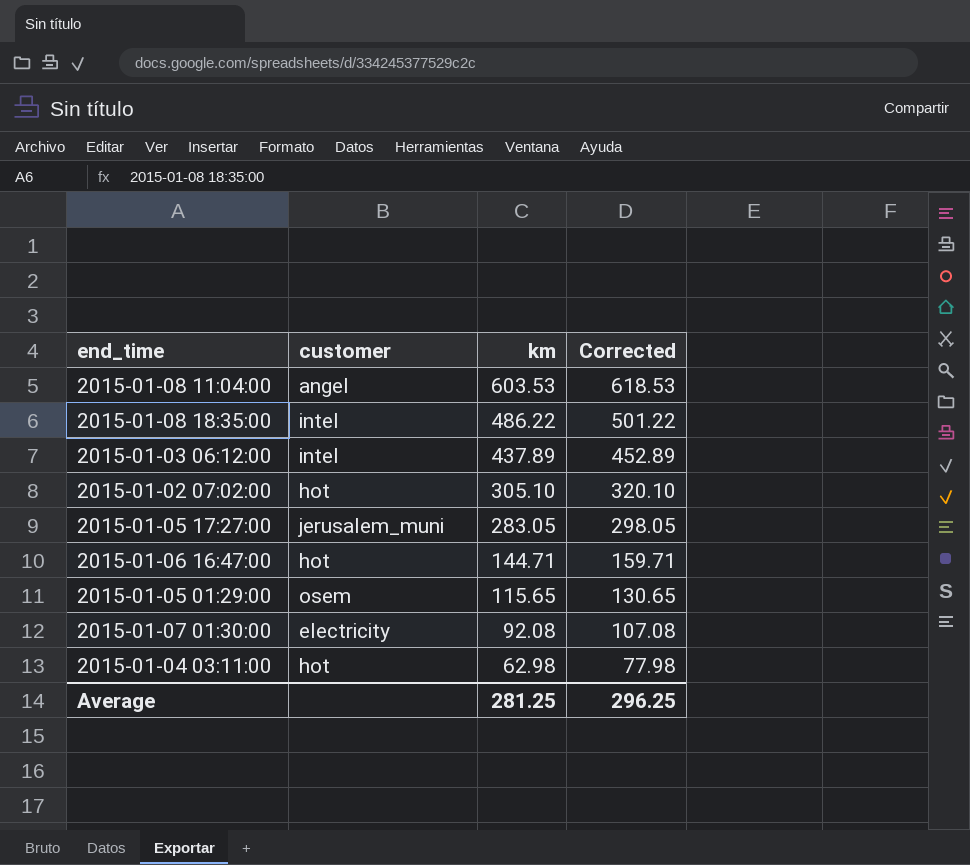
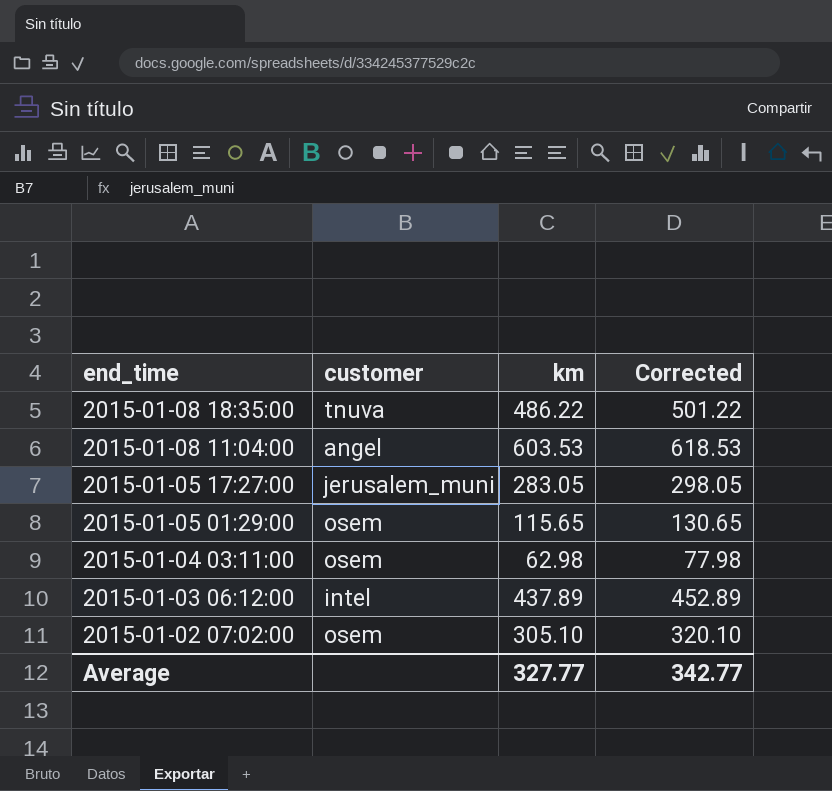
row order: km descending -> end_time descending
row 2015-01-06 16:47:00: hot | 144.71 | 159.71 -> none
row 2015-01-07 01:30:00: electricity | 92.08 | 107.08 -> none
2015-01-08 18:35:00 | customer: intel -> tnuva
2015-01-04 03:11:00 | customer: hot -> osem
2015-01-02 07:02:00 | customer: hot -> osem
Average | km: 281.25 -> 327.77
Average | Corrected: 296.25 -> 342.77

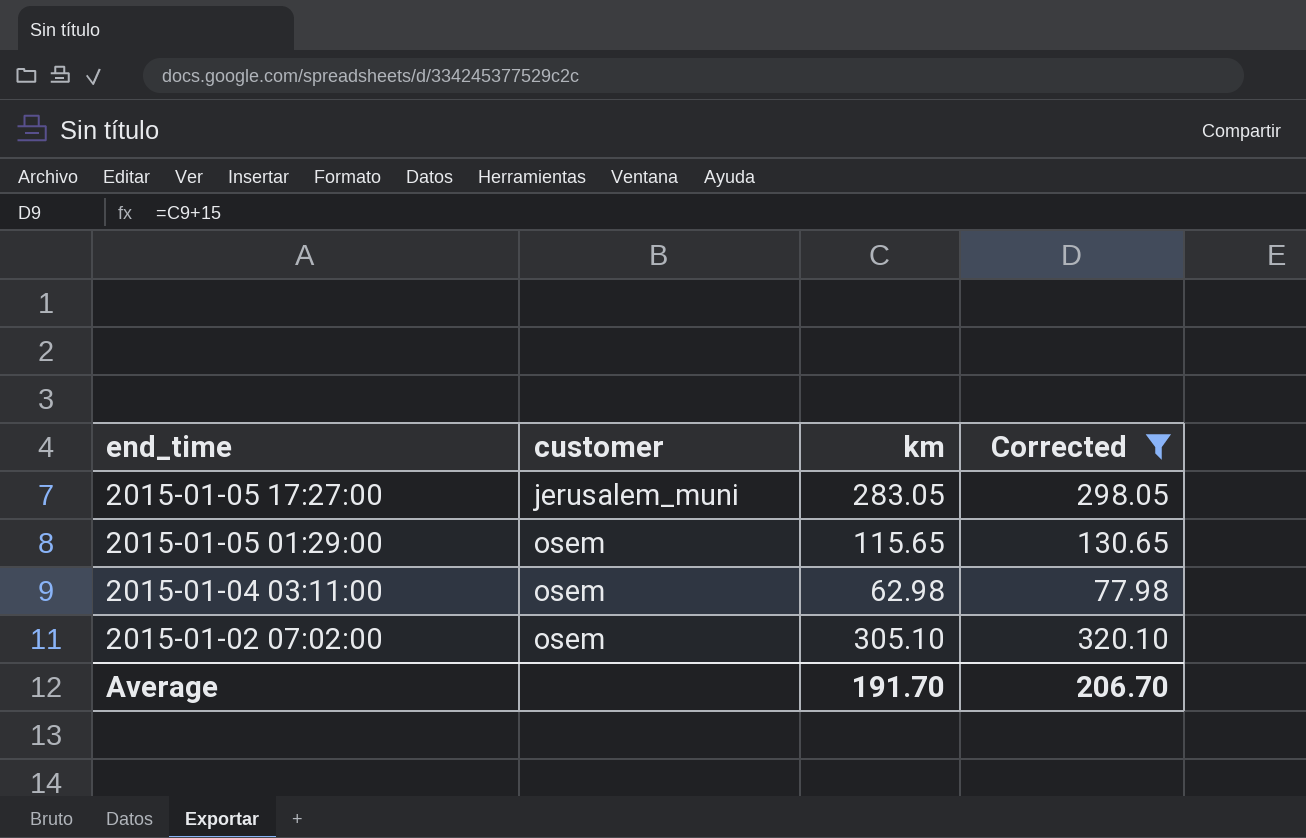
filter: none -> Corrected <= 320.10
Average | km: 327.77 -> 191.70
Average | Corrected: 342.77 -> 206.70

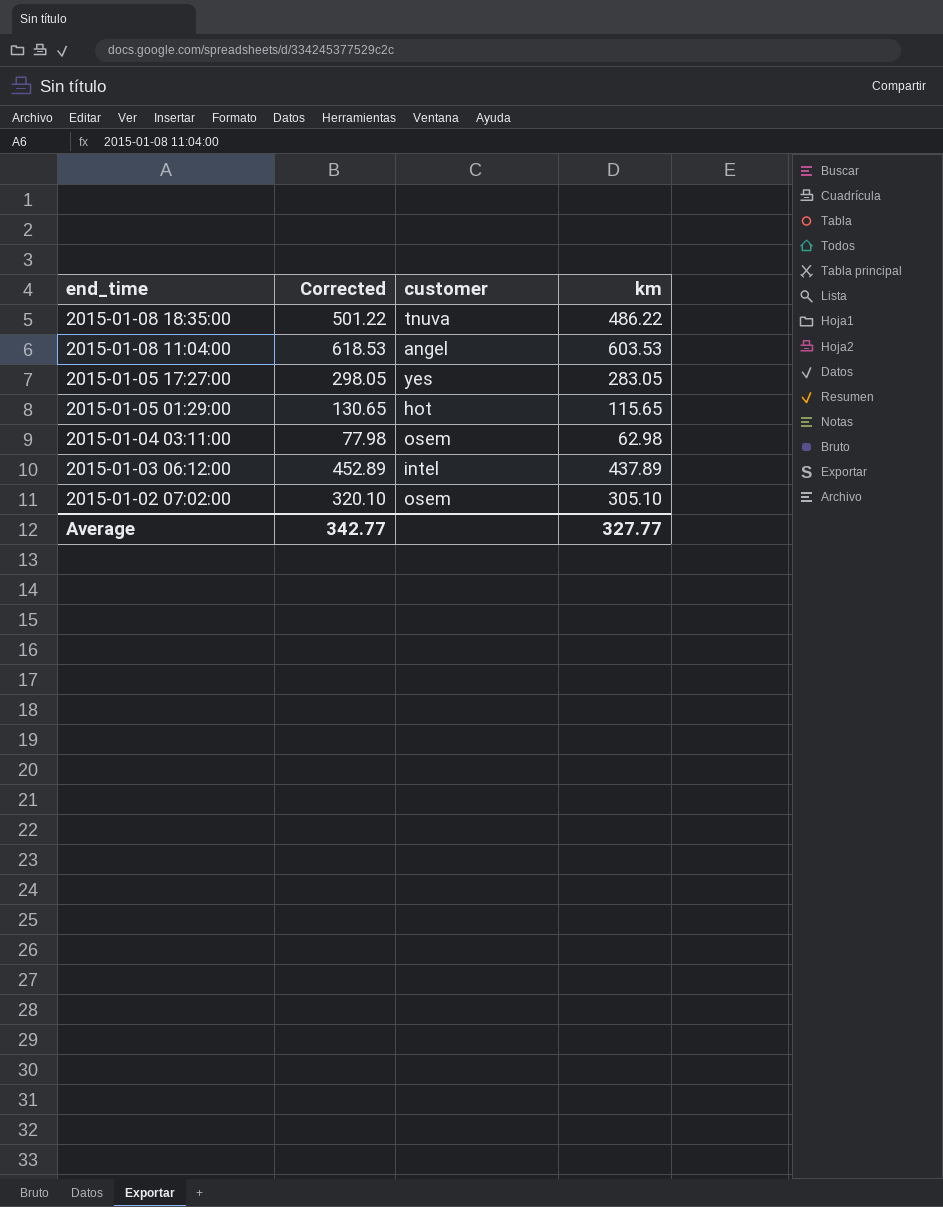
filter: Corrected <= 320.10 -> none
column Corrected | position: 4 -> 2
2015-01-05 17:27:00 | customer: jerusalem_muni -> yes
2015-01-05 01:29:00 | customer: osem -> hot
Average | Corrected: 206.70 -> 342.77
Average | km: 191.70 -> 327.77

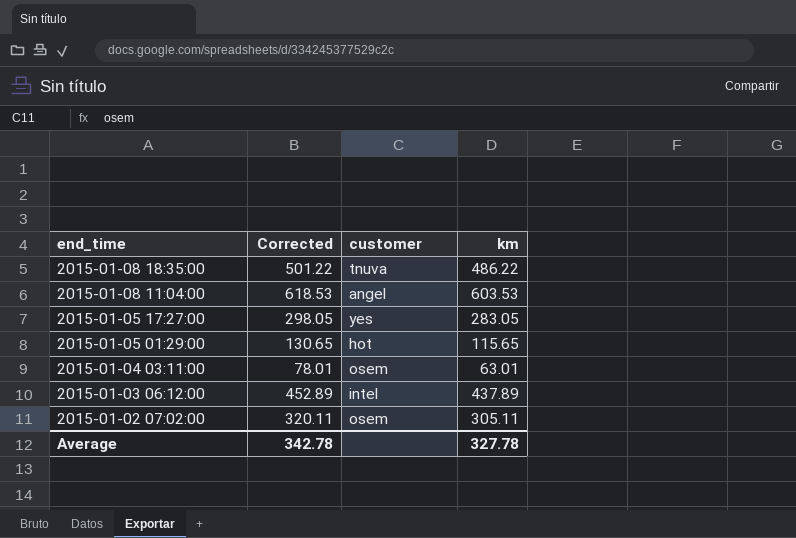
2015-01-04 03:11:00 | Corrected: 77.98 -> 78.01
2015-01-04 03:11:00 | km: 62.98 -> 63.01
2015-01-02 07:02:00 | Corrected: 320.10 -> 320.11
2015-01-02 07:02:00 | km: 305.10 -> 305.11
Average | Corrected: 342.77 -> 342.78
Average | km: 327.77 -> 327.78

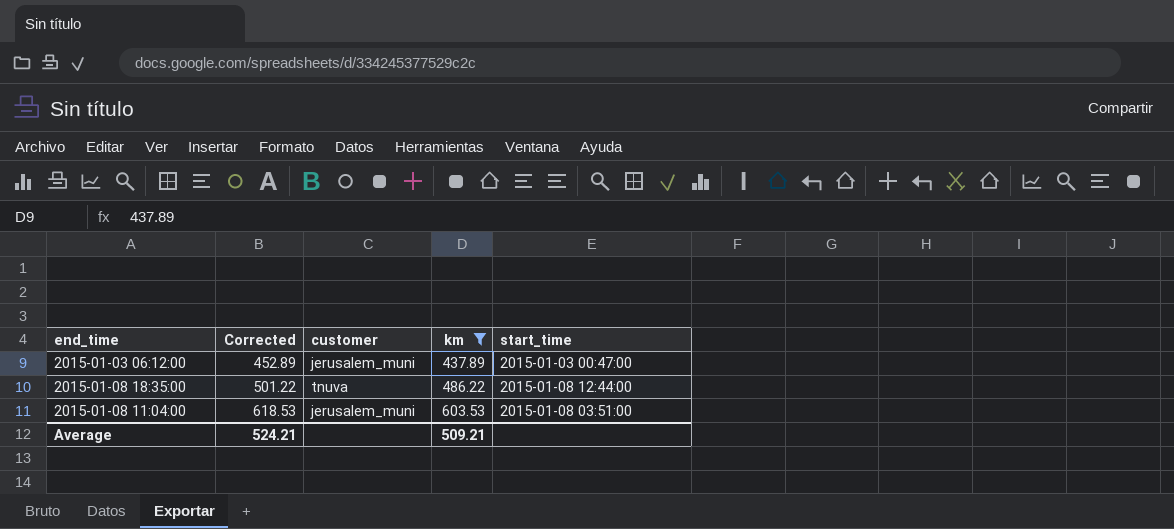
filter: none -> km >= 437.89
row order: end_time descending -> Corrected ascending
column start_time | position: none -> 5
2015-01-03 06:12:00 | customer: intel -> jerusalem_muni
2015-01-08 11:04:00 | customer: angel -> jerusalem_muni
Average | Corrected: 342.78 -> 524.21
Average | km: 327.78 -> 509.21

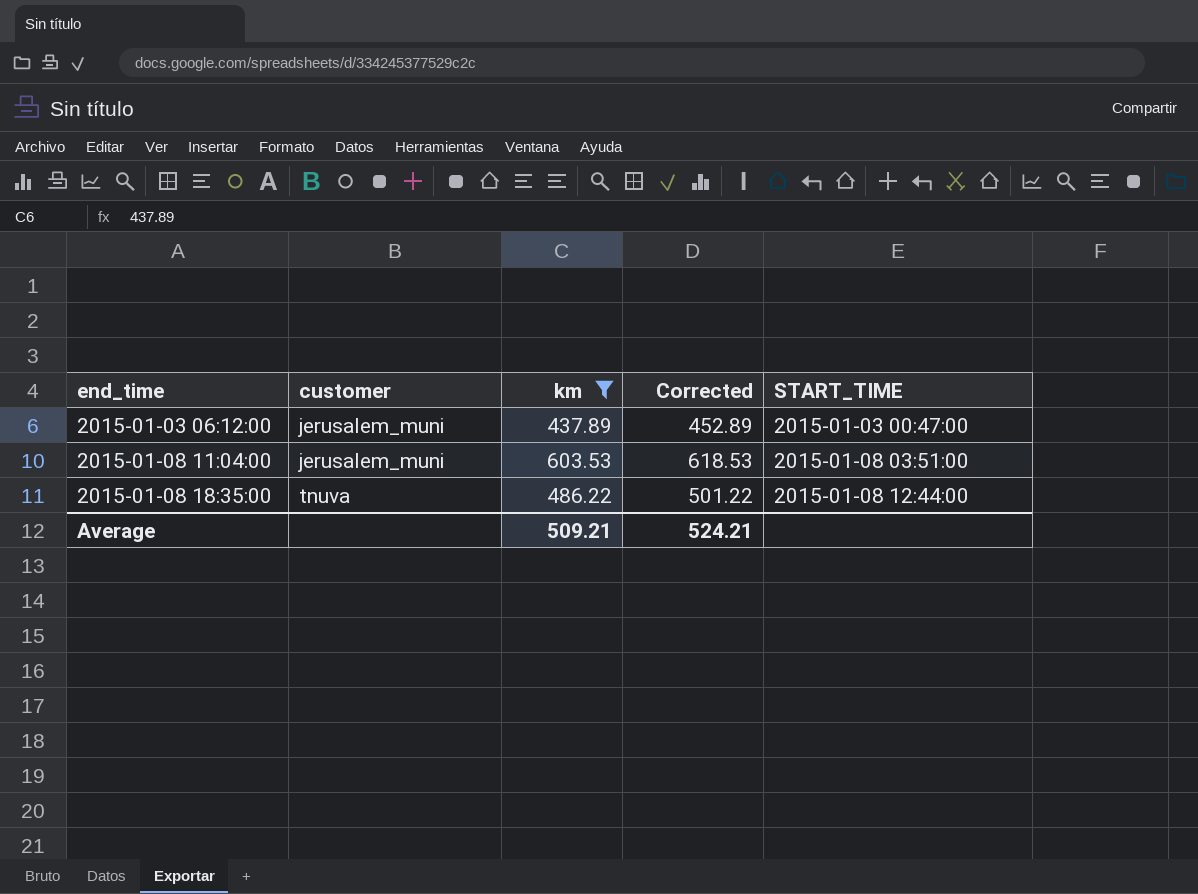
row order: Corrected ascending -> end_time ascending
column Corrected | position: 2 -> 4
column name: start_time -> START_TIME

